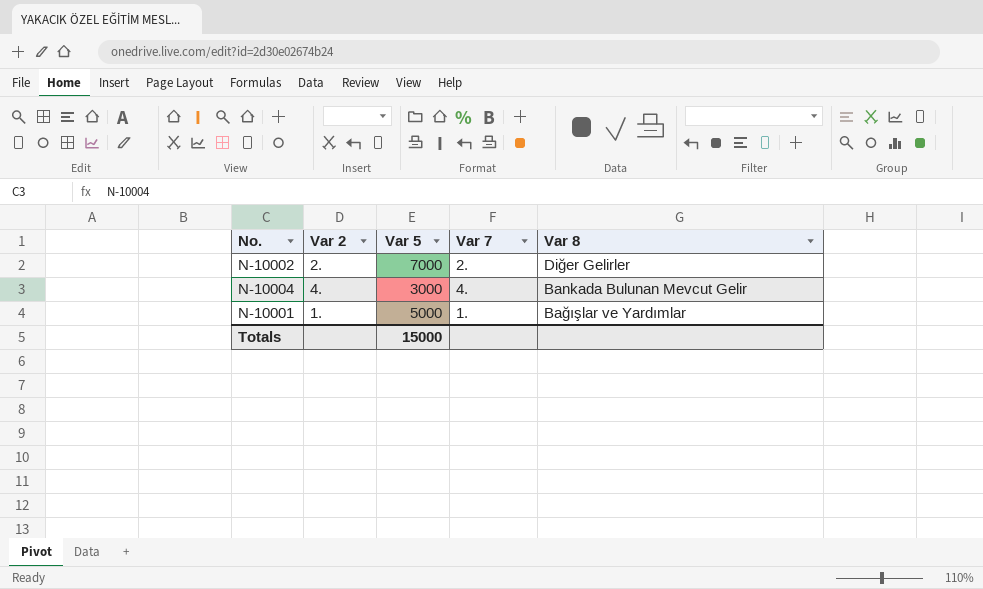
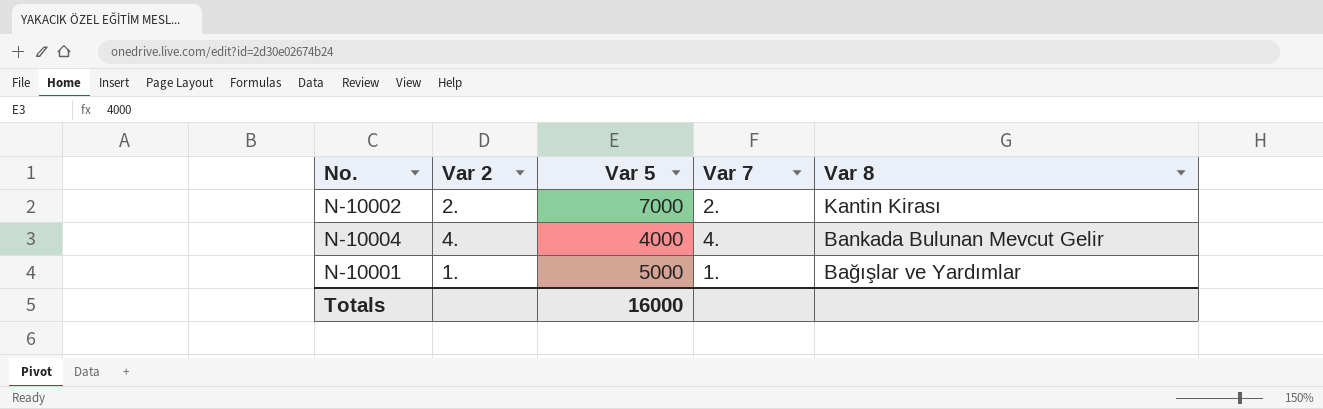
N-10002 | Var 8: Diğer Gelirler -> Kantin Kirası
N-10004 | Var 5: 3000 -> 4000
Totals | Var 5: 15000 -> 16000

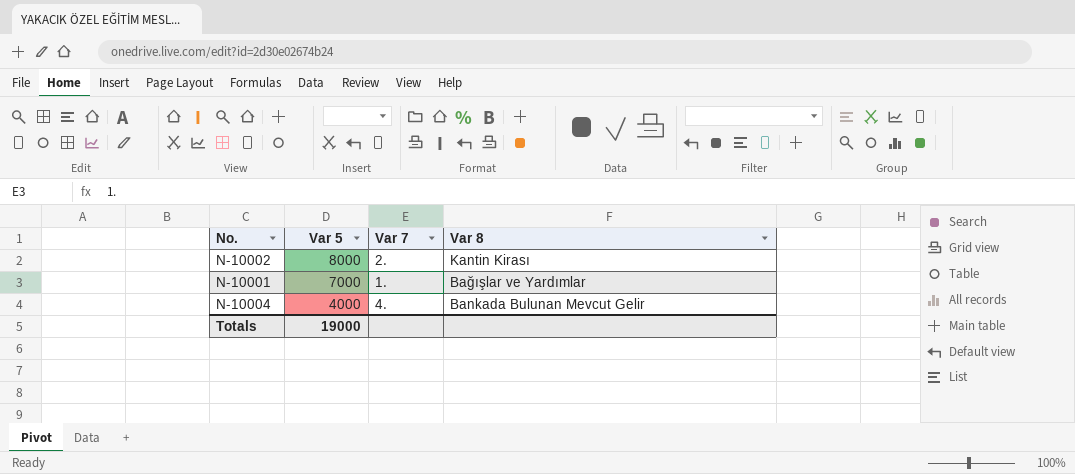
row order: Var 8 descending -> Var 5 descending
column Var 2 | position: 2 -> none
N-10002 | Var 5: 7000 -> 8000
N-10001 | Var 5: 5000 -> 7000
Totals | Var 5: 16000 -> 19000

